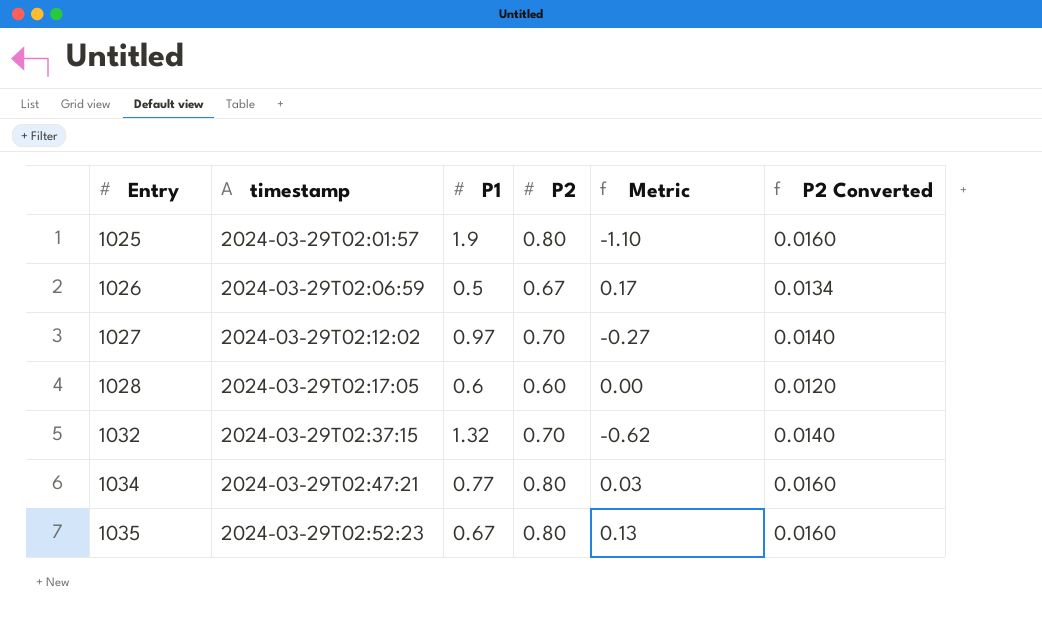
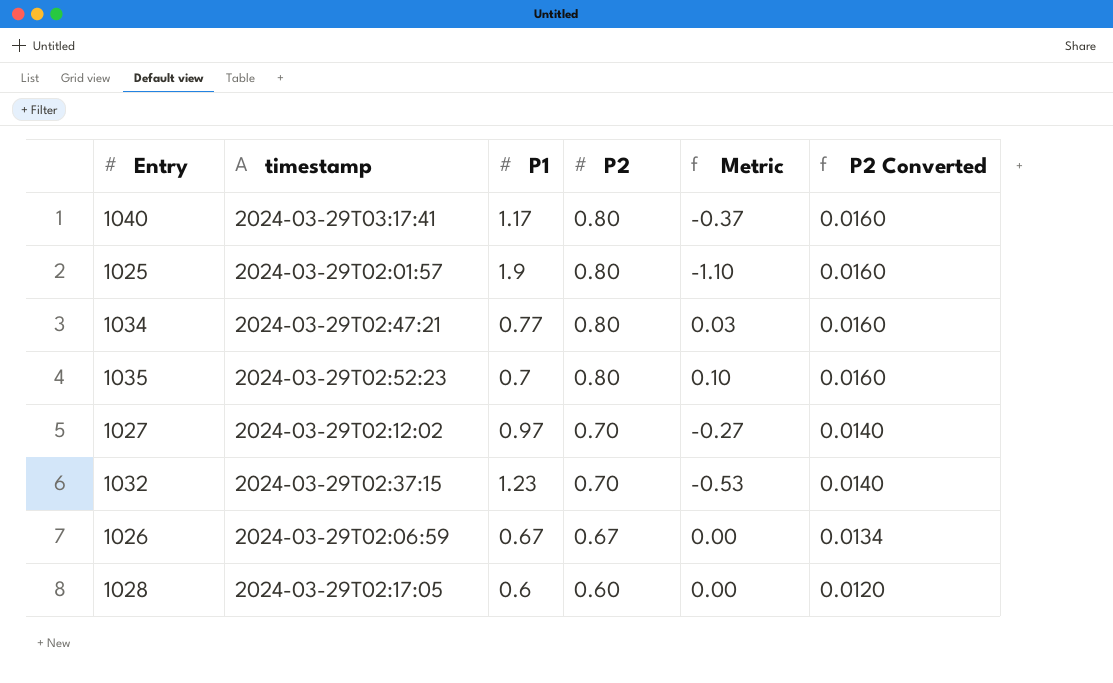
row order: Entry ascending -> P2 descending
row 1040: none -> 2024-03-29T03:17:41 | 1.17 | 0.80 | -0.37 | 0.0160
1035 | P1: 0.67 -> 0.7
1035 | Metric: 0.13 -> 0.10
1032 | P1: 1.32 -> 1.23
1032 | Metric: -0.62 -> -0.53
1026 | P1: 0.5 -> 0.67
1026 | Metric: 0.17 -> 0.00

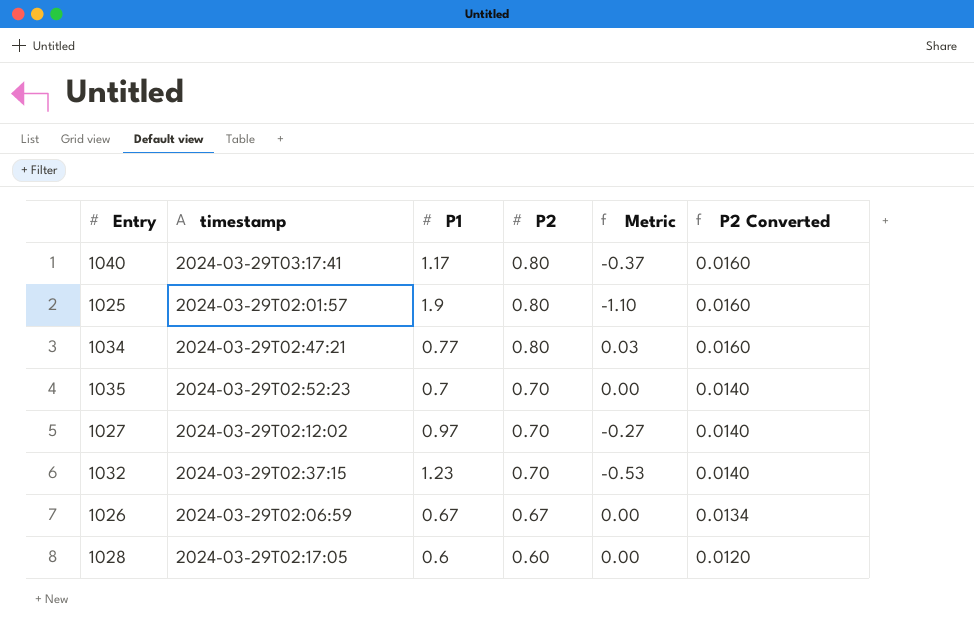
1035 | P2: 0.80 -> 0.70
1035 | Metric: 0.10 -> 0.00
1035 | P2 Converted: 0.0160 -> 0.0140

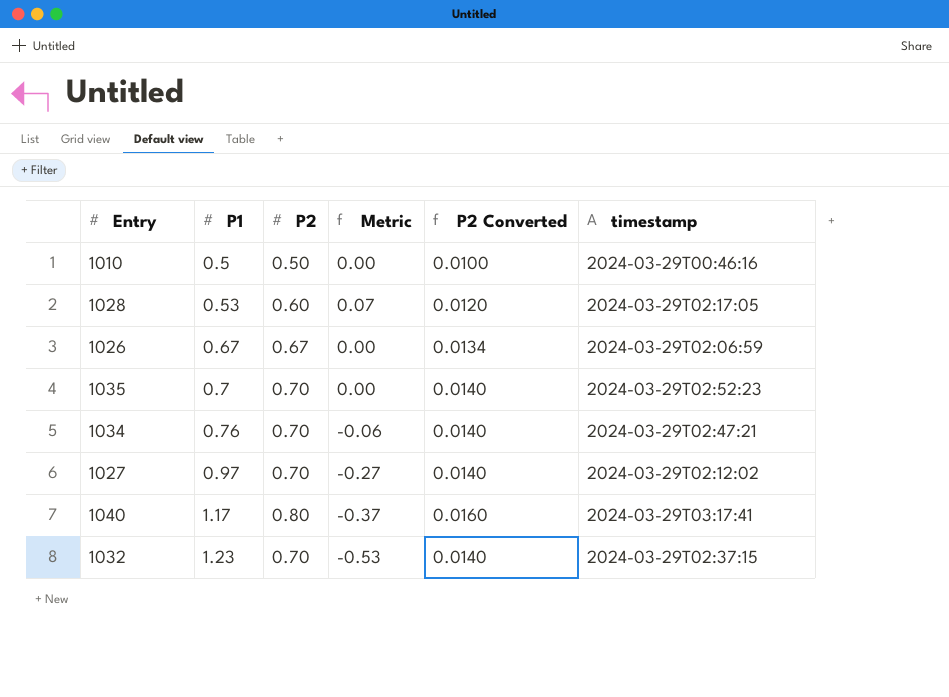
row order: P2 descending -> P1 ascending
column timestamp | position: 2 -> 6
row 1025: 2024-03-29T02:01:57 | 1.9 | 0.80 | -1.10 | 0.0160 -> none
row 1010: none -> 0.5 | 0.50 | 0.00 | 0.0100 | 2024-03-29T00:46:16
1028 | P1: 0.6 -> 0.53
1028 | Metric: 0.00 -> 0.07
1034 | P1: 0.77 -> 0.76
1034 | P2: 0.80 -> 0.70
1034 | Metric: 0.03 -> -0.06
1034 | P2 Converted: 0.0160 -> 0.0140

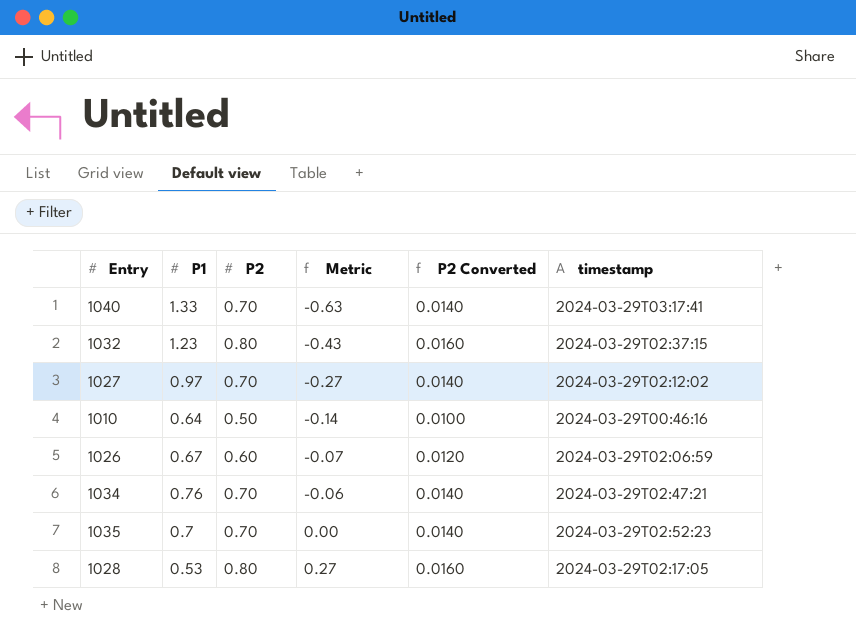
row order: P1 ascending -> Metric ascending
1040 | P1: 1.17 -> 1.33
1040 | P2: 0.80 -> 0.70
1040 | Metric: -0.37 -> -0.63
1040 | P2 Converted: 0.0160 -> 0.0140
1032 | P2: 0.70 -> 0.80
1032 | Metric: -0.53 -> -0.43
1032 | P2 Converted: 0.0140 -> 0.0160
1010 | P1: 0.5 -> 0.64
1010 | Metric: 0.00 -> -0.14
1026 | P2: 0.67 -> 0.60
1026 | Metric: 0.00 -> -0.07
1026 | P2 Converted: 0.0134 -> 0.0120
1028 | P2: 0.60 -> 0.80
1028 | Metric: 0.07 -> 0.27
1028 | P2 Converted: 0.0120 -> 0.0160

